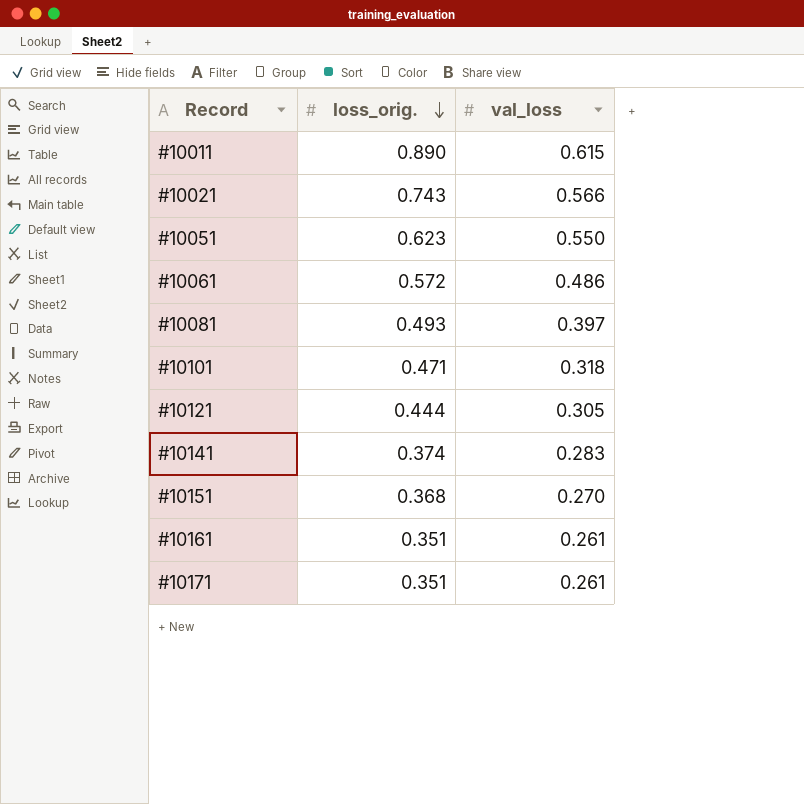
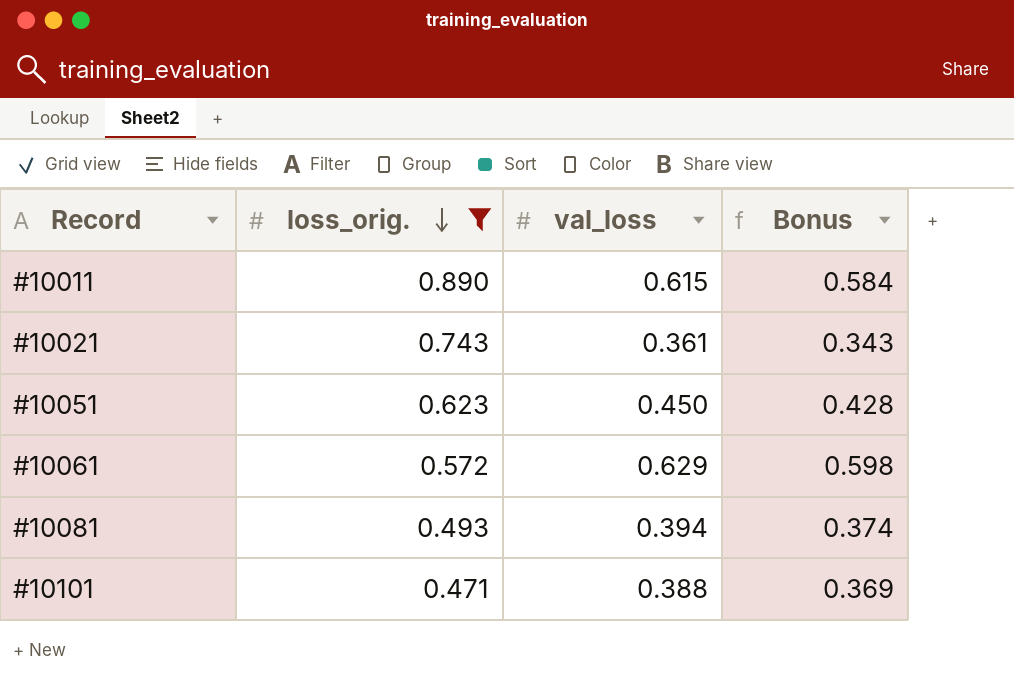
filter: none -> loss_orig. >= 0.471
column Bonus | formula: none -> [val_loss] * 0.95
#10021 | val_loss: 0.566 -> 0.361
#10051 | val_loss: 0.550 -> 0.450
#10061 | val_loss: 0.486 -> 0.629
#10081 | val_loss: 0.397 -> 0.394
#10101 | val_loss: 0.318 -> 0.388

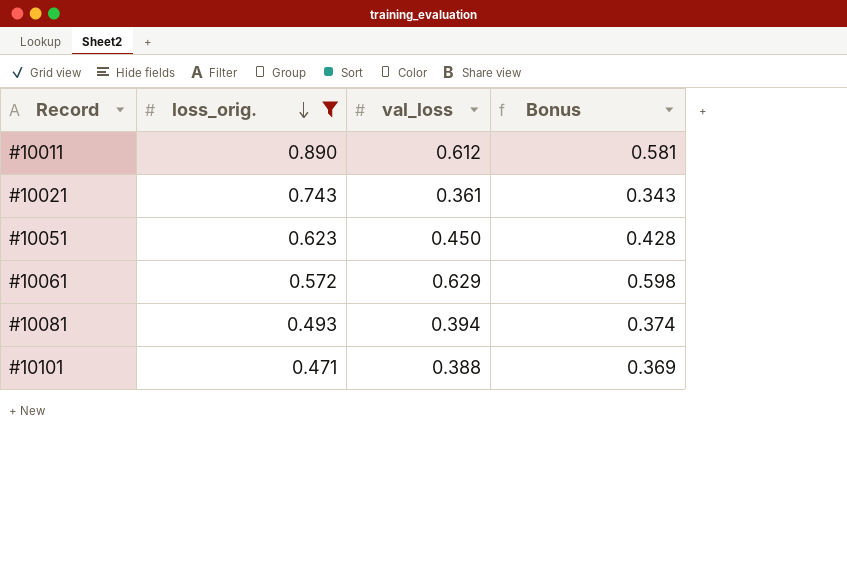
#10011 | val_loss: 0.615 -> 0.612
#10011 | Bonus: 0.584 -> 0.581

